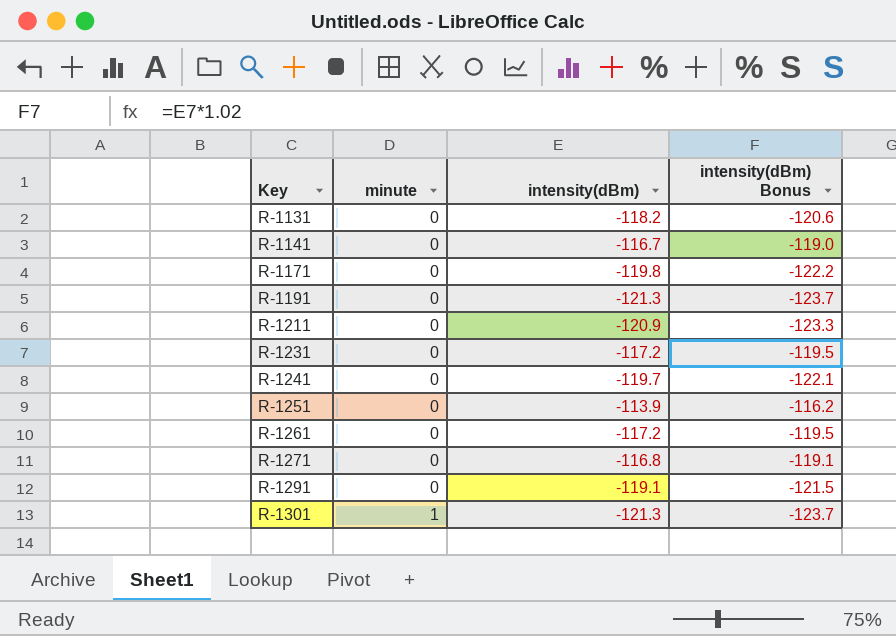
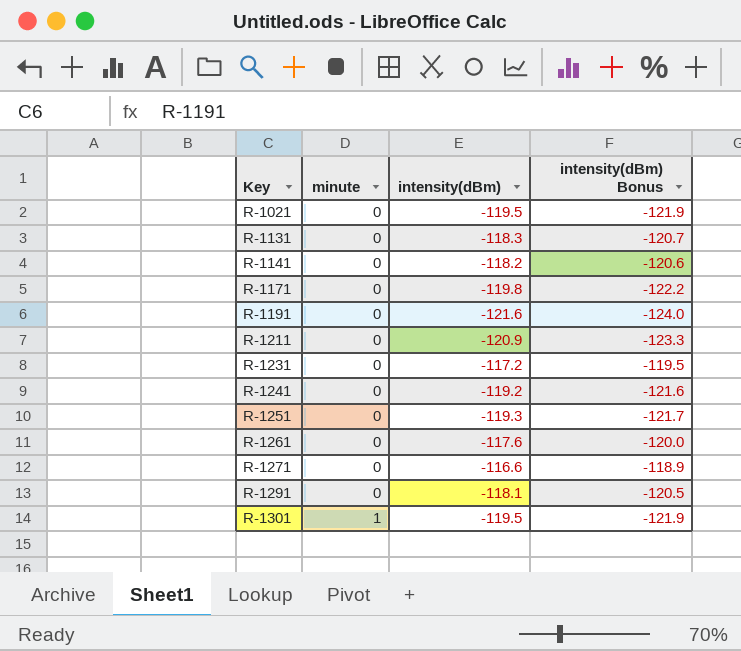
row R-1021: none -> 0 | -119.5 | -121.9
R-1131 | intensity(dBm): -118.2 -> -118.3
R-1131 | intensity(dBm) Bonus: -120.6 -> -120.7
R-1141 | intensity(dBm): -116.7 -> -118.2
R-1141 | intensity(dBm) Bonus: -119.0 -> -120.6
R-1191 | intensity(dBm): -121.3 -> -121.6
R-1191 | intensity(dBm) Bonus: -123.7 -> -124.0
R-1241 | intensity(dBm): -119.7 -> -119.2
R-1241 | intensity(dBm) Bonus: -122.1 -> -121.6
R-1251 | intensity(dBm): -113.9 -> -119.3
R-1251 | intensity(dBm) Bonus: -116.2 -> -121.7
R-1261 | intensity(dBm): -117.2 -> -117.6
R-1261 | intensity(dBm) Bonus: -119.5 -> -120.0
R-1271 | intensity(dBm): -116.8 -> -116.6
R-1271 | intensity(dBm) Bonus: -119.1 -> -118.9
R-1291 | intensity(dBm): -119.1 -> -118.1
R-1291 | intensity(dBm) Bonus: -121.5 -> -120.5
R-1301 | intensity(dBm): -121.3 -> -119.5
R-1301 | intensity(dBm) Bonus: -123.7 -> -121.9

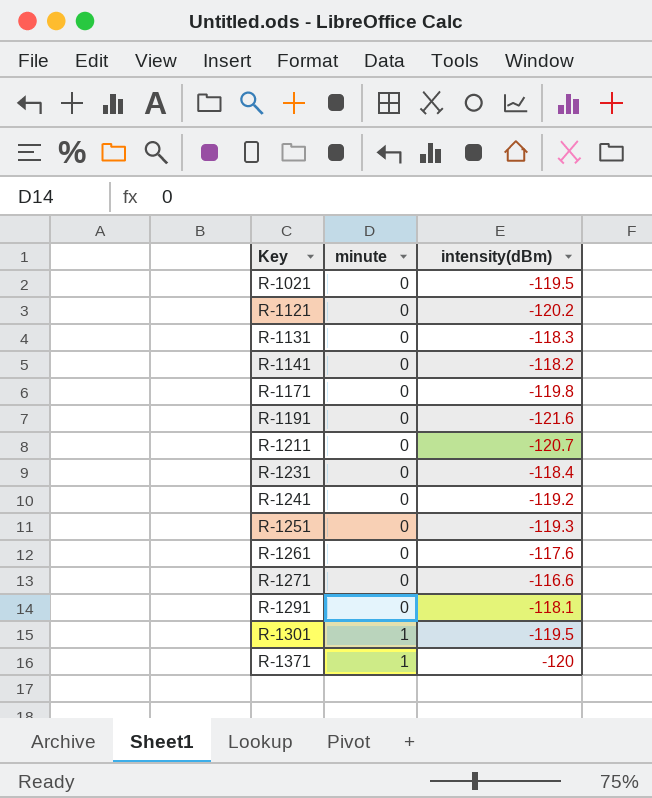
column intensity(dBm) Bonus | formula: [intensity(dBm)] * 1.02 -> none
row R-1121: none -> 0 | -120.2
R-1211 | intensity(dBm): -120.9 -> -120.7
R-1231 | intensity(dBm): -117.2 -> -118.4
row R-1371: none -> 1 | -120

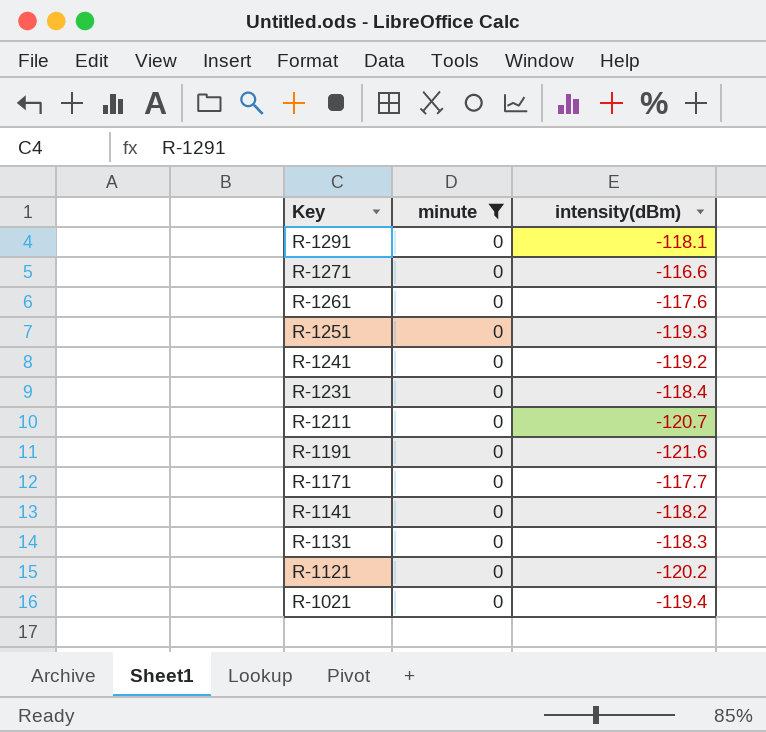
filter: none -> minute = 0
row order: Key ascending -> Key descending
R-1171 | intensity(dBm): -119.8 -> -117.7
R-1021 | intensity(dBm): -119.5 -> -119.4

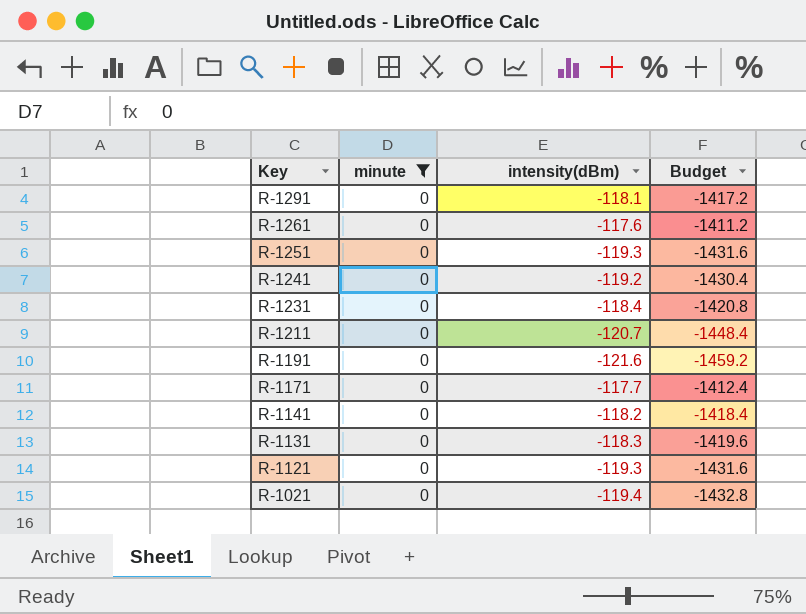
column Budget | formula: none -> [intensity(dBm)] * 12
row R-1271: 0 | -116.6 -> none
R-1121 | intensity(dBm): -120.2 -> -119.3

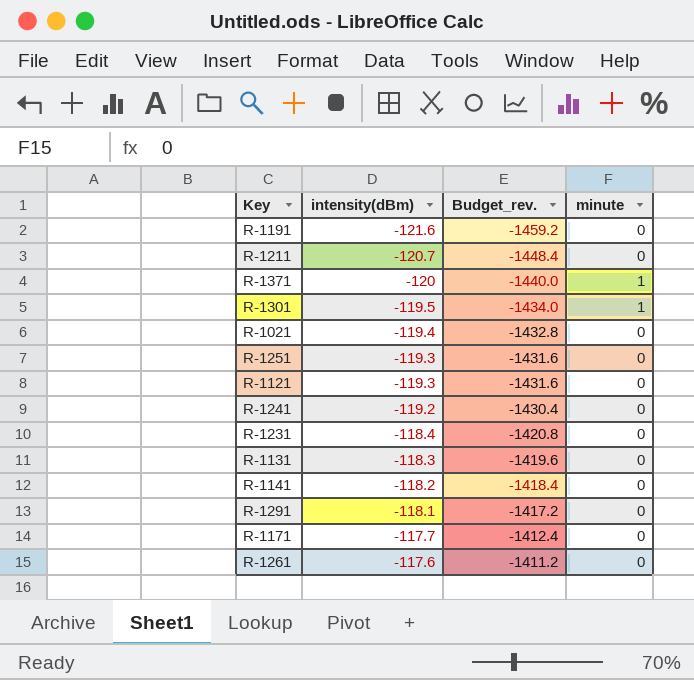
filter: minute = 0 -> none
row order: Key descending -> intensity(dBm) ascending
column name: Budget -> Budget_rev.
column minute | position: 2 -> 4

